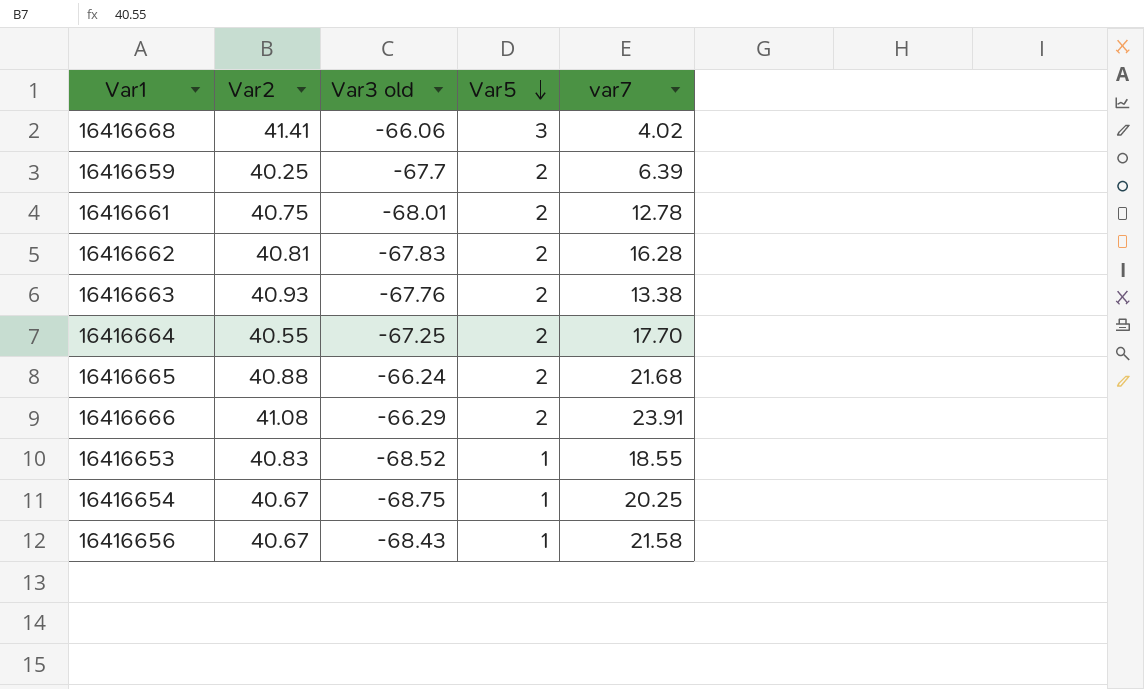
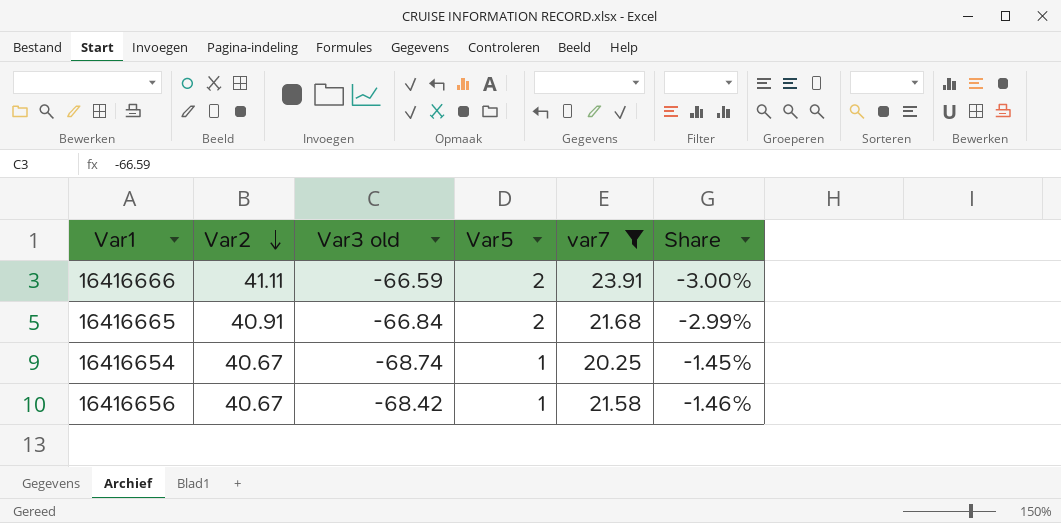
filter: none -> var7 >= 20.25
row order: Var5 descending -> Var2 descending
column Share | formula: none -> [Var5] / [Var3 old]
16416666 | Var2: 41.08 -> 41.11
16416666 | Var3 old: -66.29 -> -66.59
16416665 | Var2: 40.88 -> 40.91
16416665 | Var3 old: -66.24 -> -66.84
16416654 | Var3 old: -68.75 -> -68.74
16416656 | Var3 old: -68.43 -> -68.42

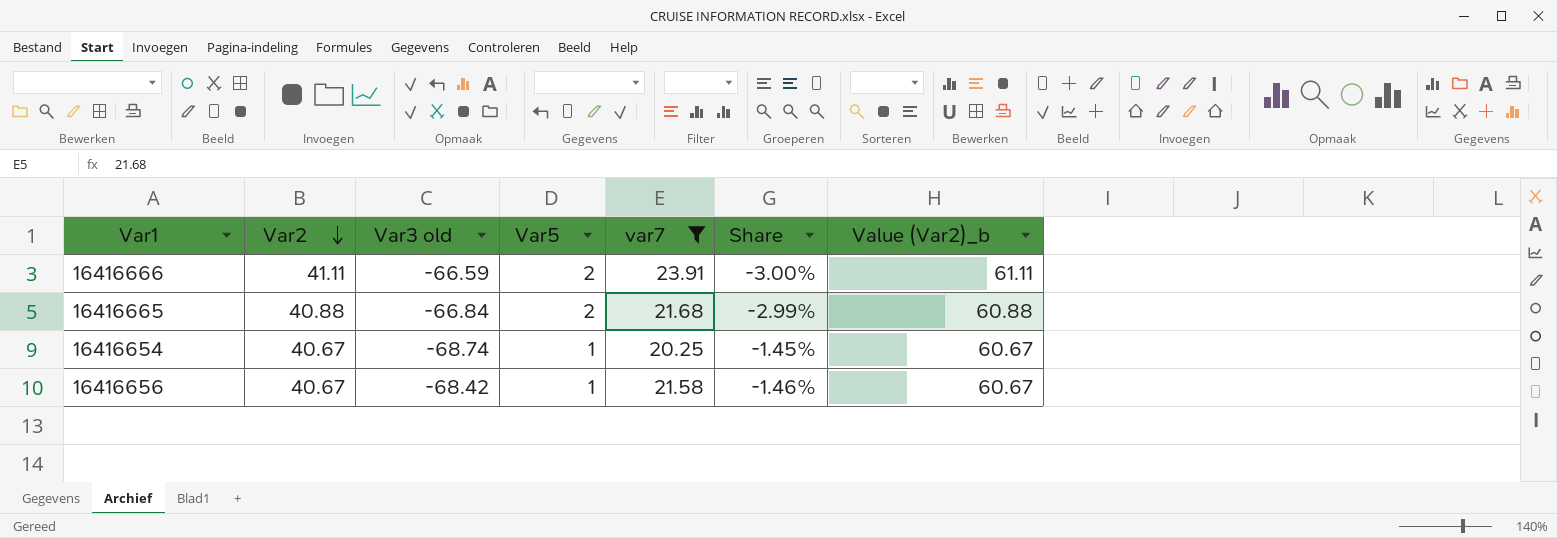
column Value (Var2)_b | formula: none -> [Var2] + 20
16416665 | Var2: 40.91 -> 40.88

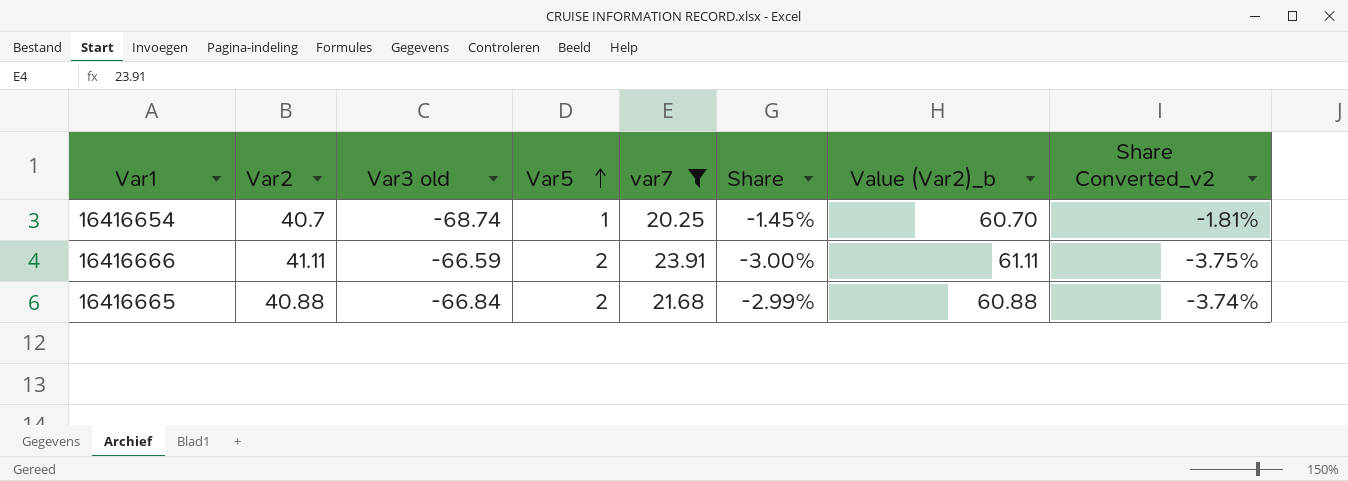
row order: Var2 descending -> Var5 ascending
column Share Converted_v2 | formula: none -> [Share] * 1.25
row 16416656: 40.67 | -68.42 | 1 | 21.58 | -1.46% | 60.67 -> none
16416654 | Var2: 40.67 -> 40.7
16416654 | Value (Var2)_b: 60.67 -> 60.70

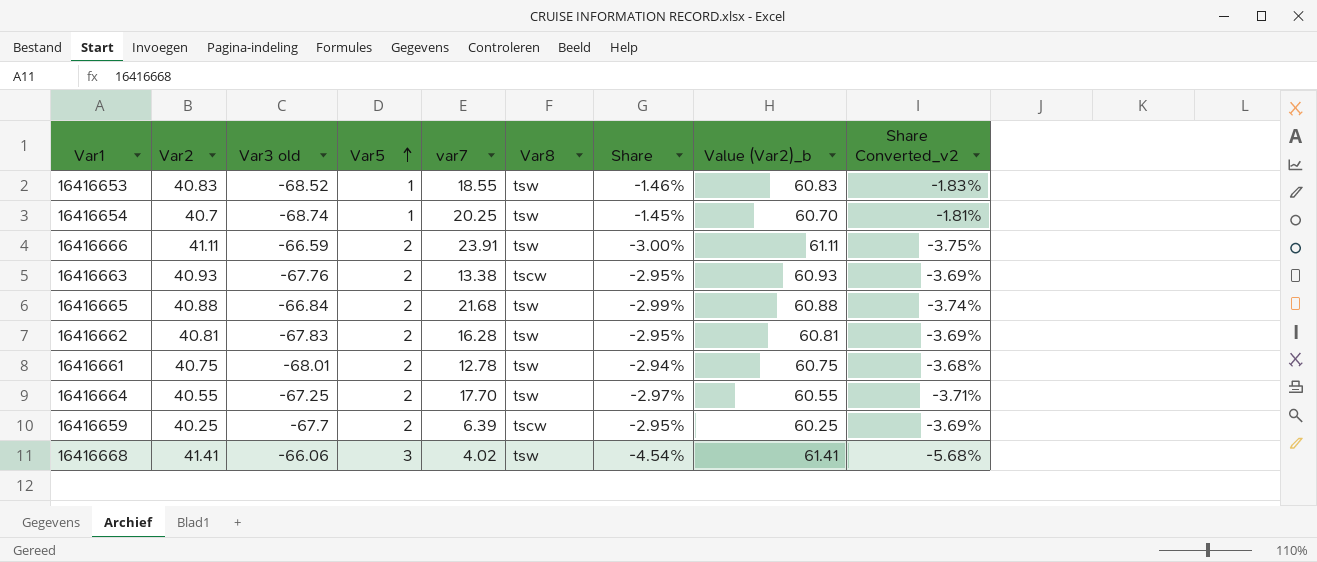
filter: var7 >= 20.25 -> none
column Var8 | position: none -> 6

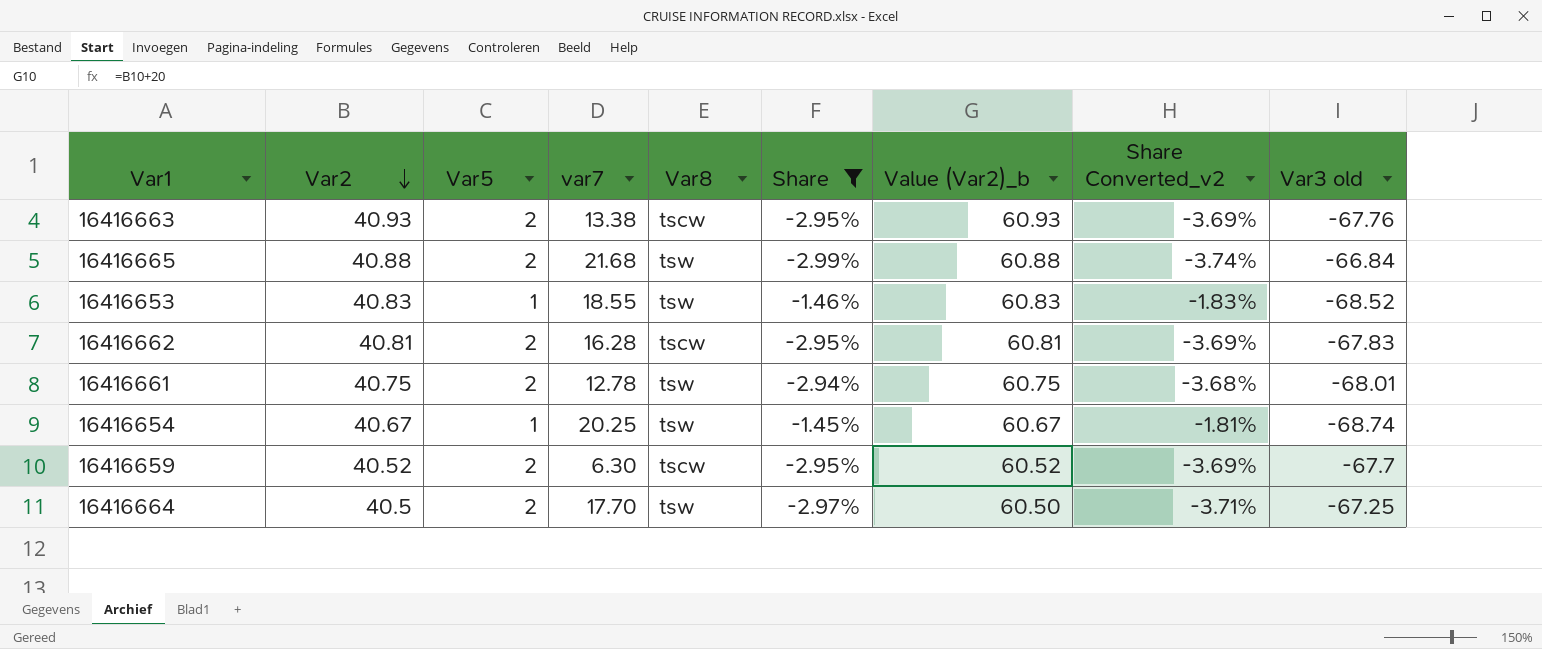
filter: none -> Share >= -2.99%
row order: Var5 ascending -> Var2 descending
column Var3 old | position: 3 -> 9
16416662 | Var8: tsw -> tscw
16416654 | Var2: 40.7 -> 40.67
16416654 | Value (Var2)_b: 60.70 -> 60.67
16416659 | Var2: 40.25 -> 40.52
16416659 | var7: 6.39 -> 6.30
16416659 | Value (Var2)_b: 60.25 -> 60.52
16416664 | Var2: 40.55 -> 40.5
16416664 | Value (Var2)_b: 60.55 -> 60.50

